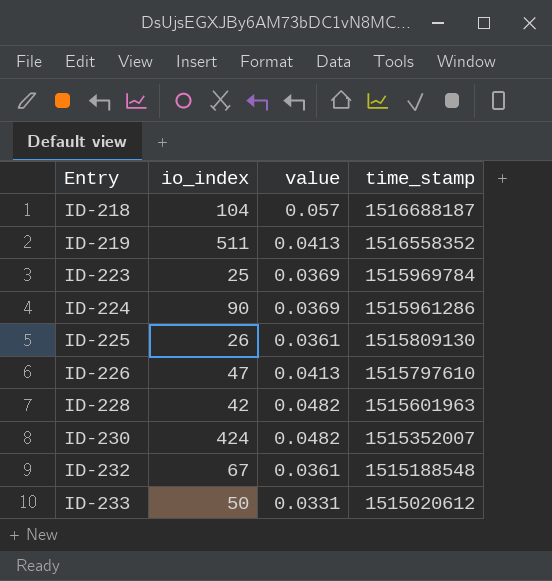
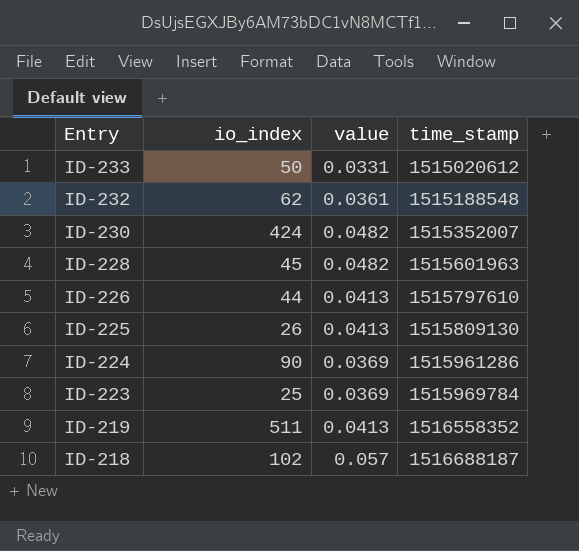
row order: Entry ascending -> Entry descending
ID-232 | io_index: 67 -> 62
ID-228 | io_index: 42 -> 45
ID-226 | io_index: 47 -> 44
ID-225 | value: 0.0361 -> 0.0413
ID-218 | io_index: 104 -> 102

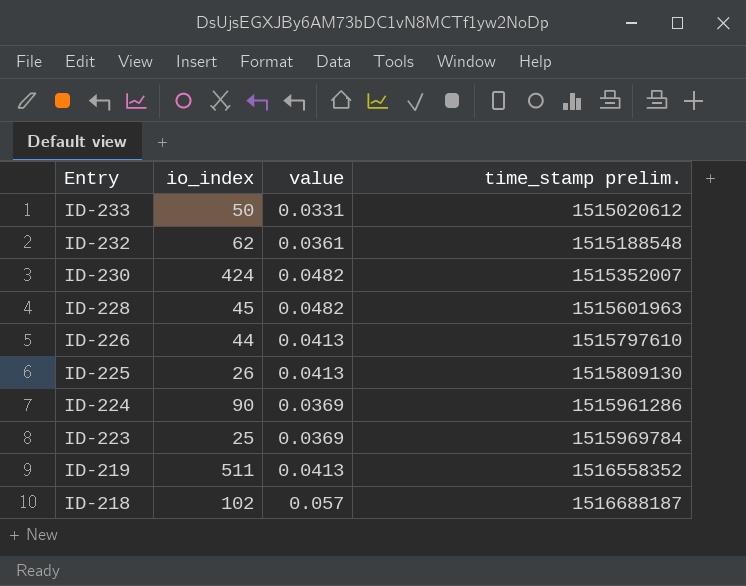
column name: time_stamp -> time_stamp prelim.

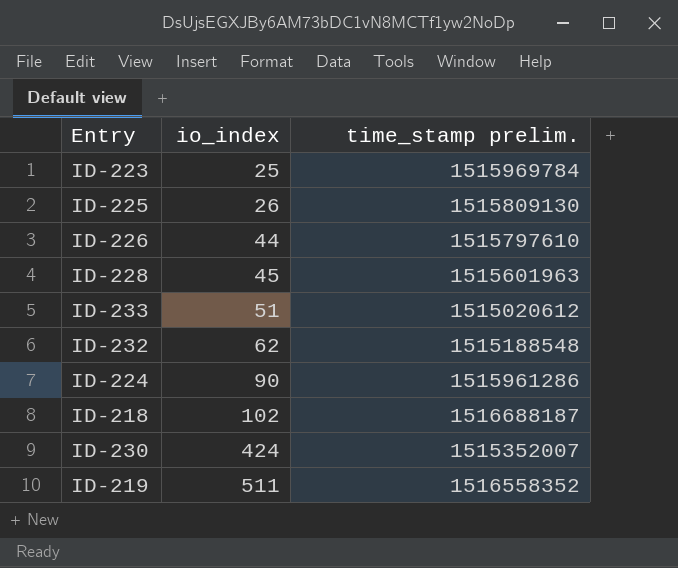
row order: Entry descending -> io_index ascending
column value | position: 3 -> none
ID-233 | io_index: 50 -> 51

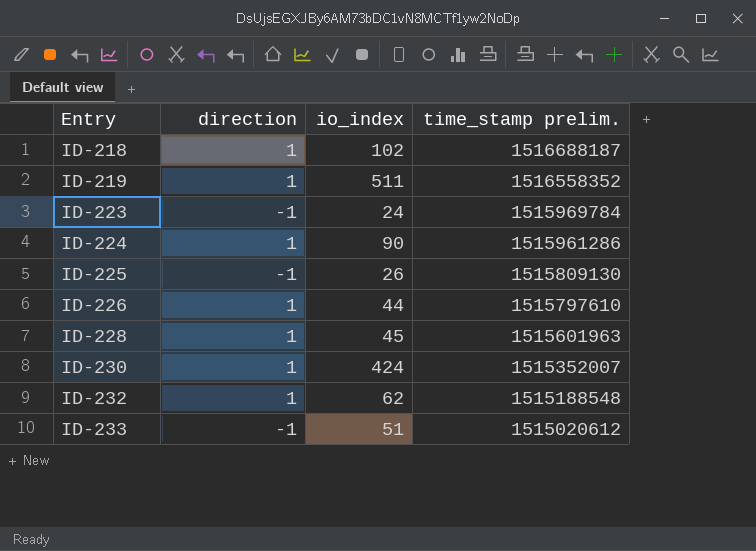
row order: io_index ascending -> Entry ascending
column direction | position: none -> 2
ID-223 | io_index: 25 -> 24

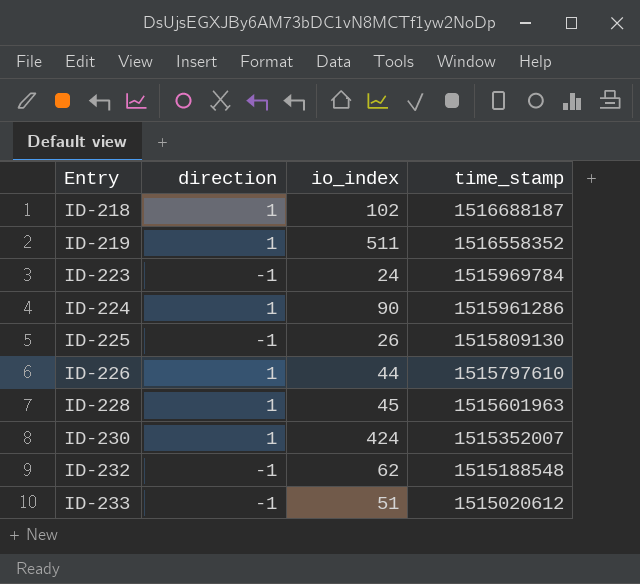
column name: time_stamp prelim. -> time_stamp
ID-232 | direction: 1 -> -1

